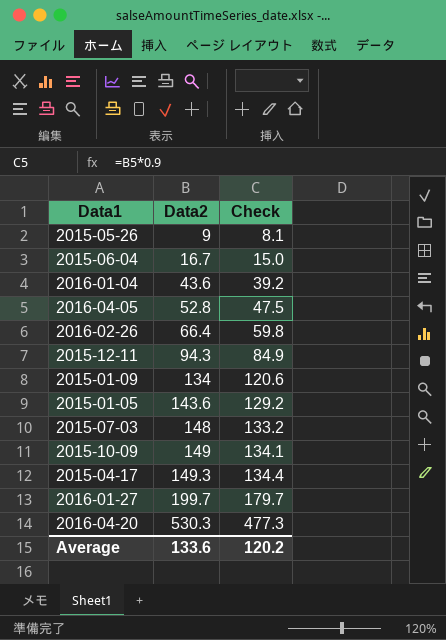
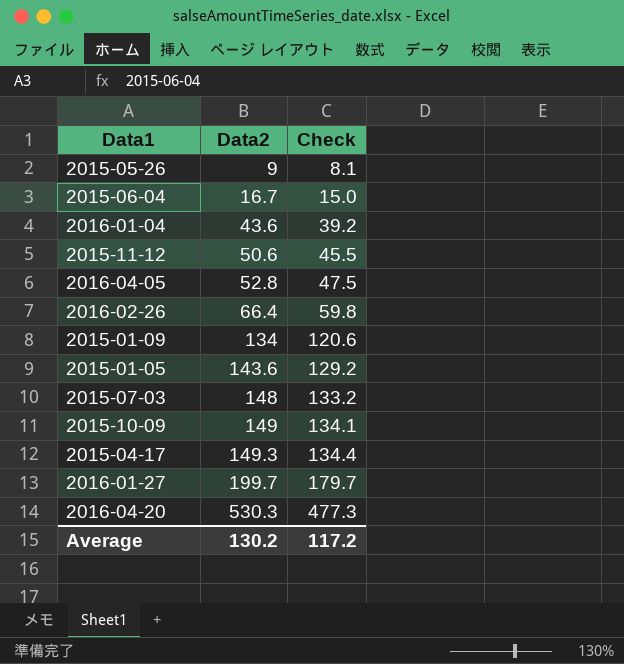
row 2015-12-11: 94.3 | 84.9 -> none
row 2015-11-12: none -> 50.6 | 45.5
Average | Data2: 133.6 -> 130.2
Average | Check: 120.2 -> 117.2

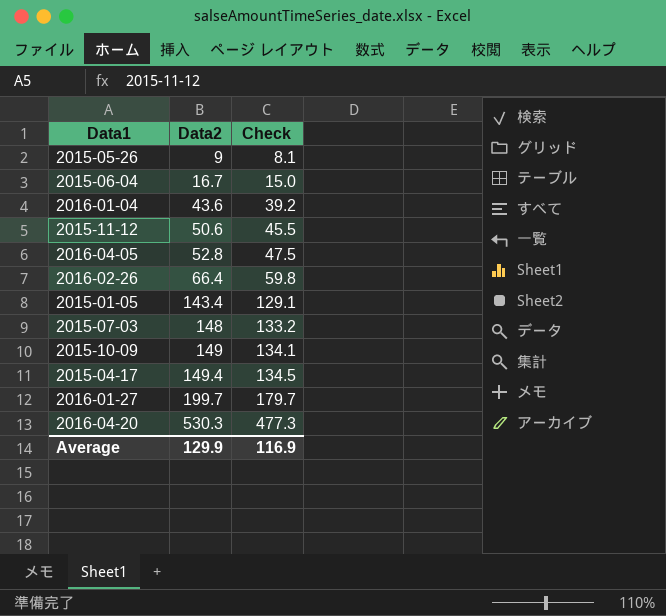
row 2015-01-09: 134 | 120.6 -> none
2015-01-05 | Data2: 143.6 -> 143.4
2015-01-05 | Check: 129.2 -> 129.1
2015-04-17 | Data2: 149.3 -> 149.4
2015-04-17 | Check: 134.4 -> 134.5
Average | Data2: 130.2 -> 129.9
Average | Check: 117.2 -> 116.9

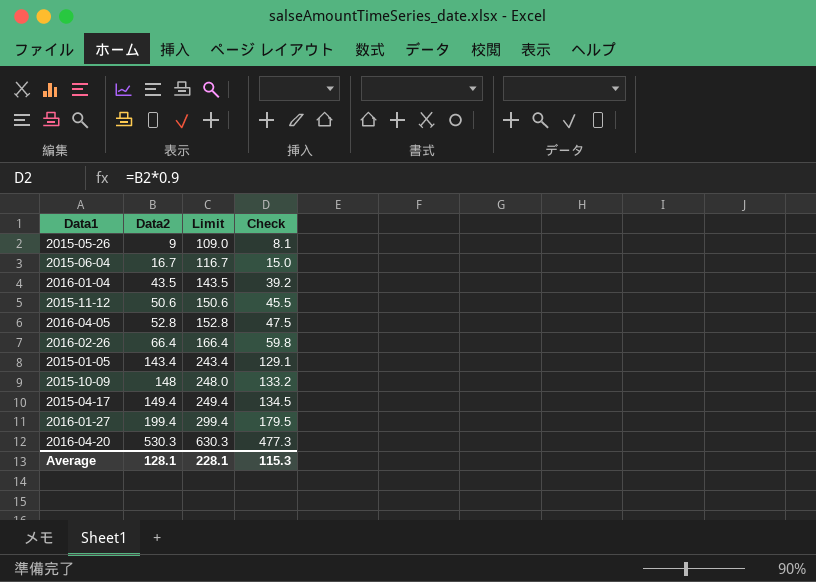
column Limit | formula: none -> [Data2] + 100
row 2015-07-03: 148 | 133.2 -> none
2016-01-04 | Data2: 43.6 -> 43.5
2015-10-09 | Data2: 149 -> 148
2015-10-09 | Check: 134.1 -> 133.2
2016-01-27 | Data2: 199.7 -> 199.4
2016-01-27 | Check: 179.7 -> 179.5
Average | Data2: 129.9 -> 128.1
Average | Check: 116.9 -> 115.3

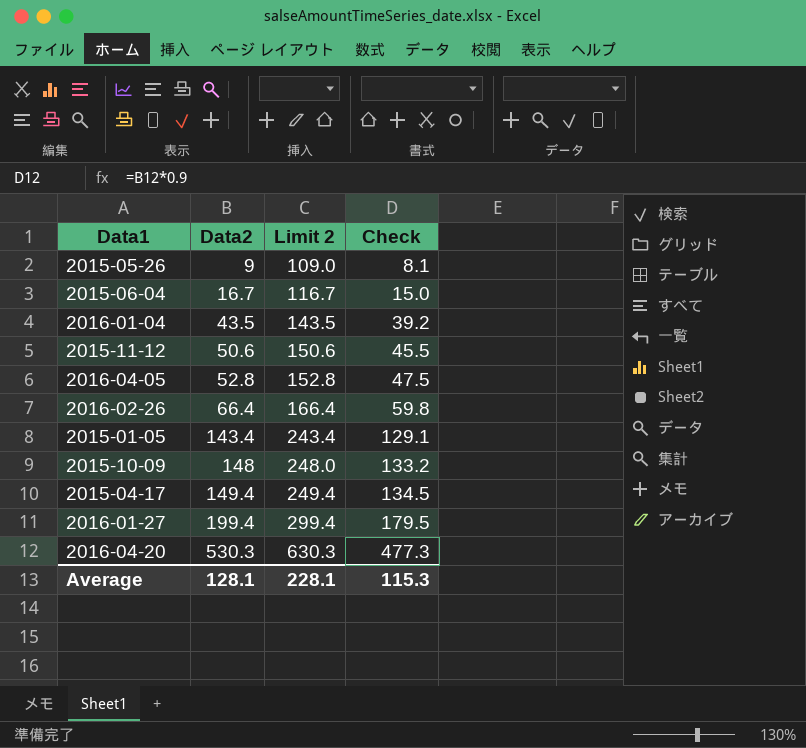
column name: Limit -> Limit 2

